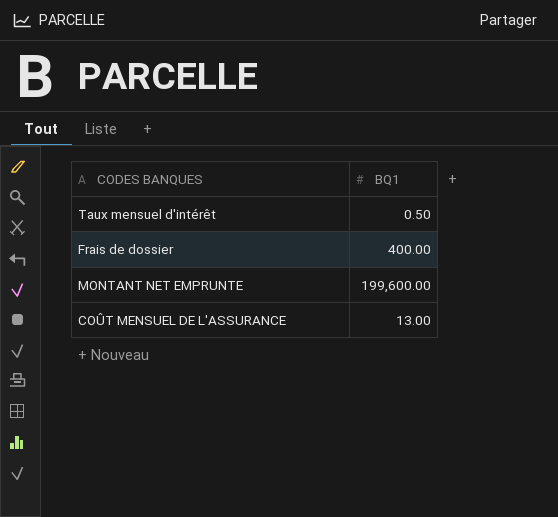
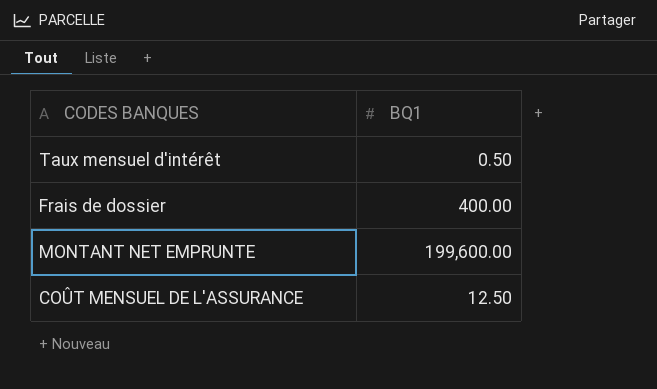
COÛT MENSUEL DE L'ASSURANCE | BQ1: 13.00 -> 12.50

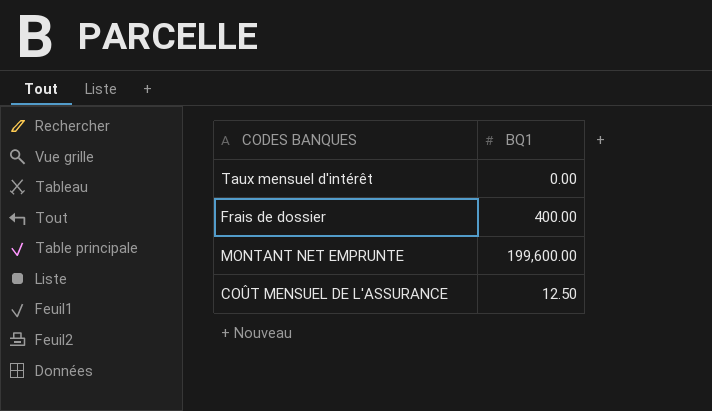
Taux mensuel d'intérêt | BQ1: 0.50 -> 0.00

